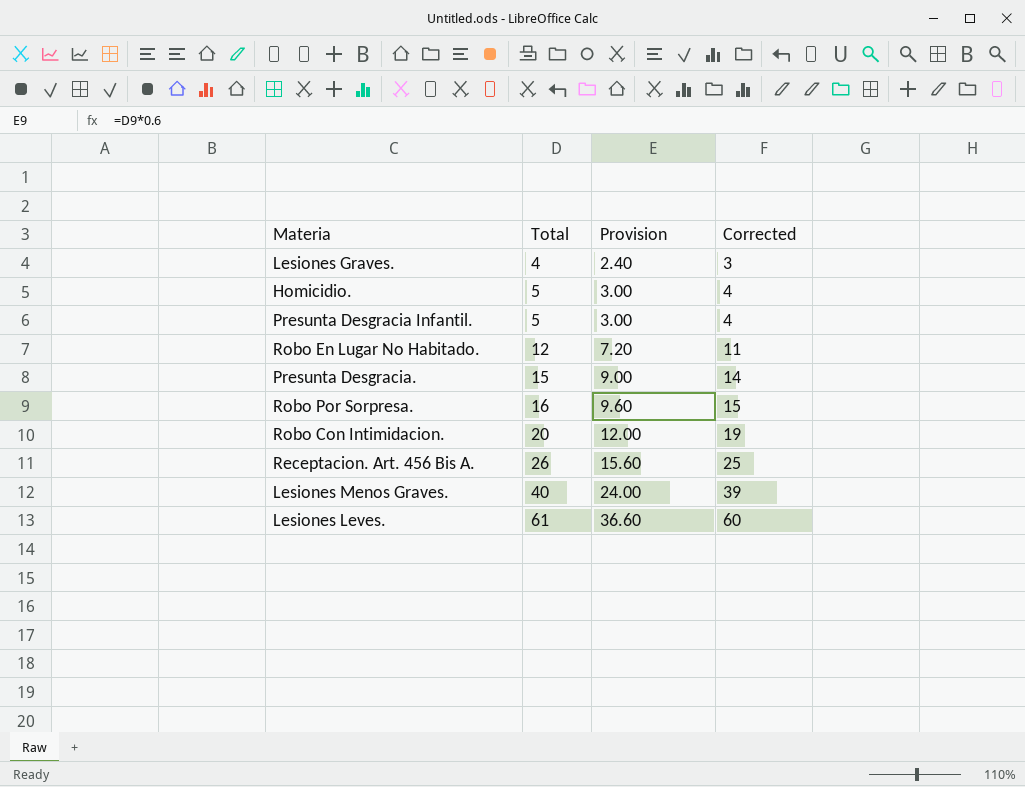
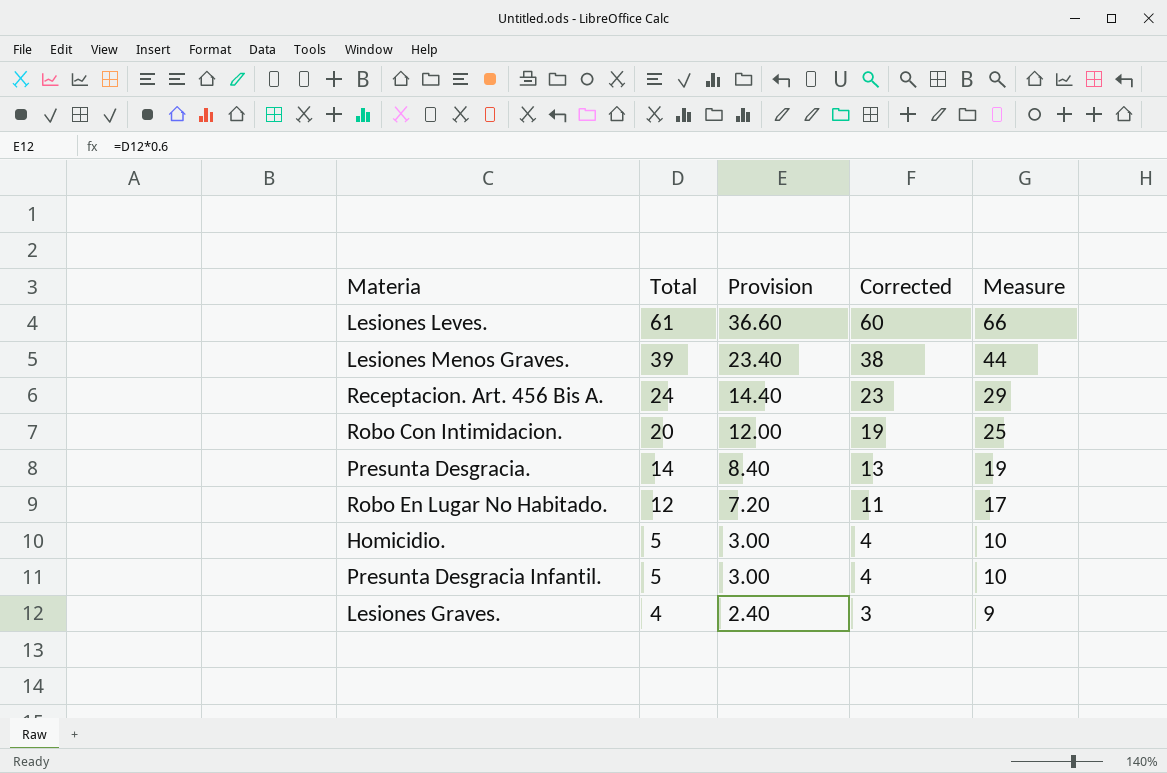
row order: Total ascending -> Total descending
column Measure | formula: none -> [Total] + 5
row Robo Por Sorpresa.: 16 | 9.60 | 15 -> none
Lesiones Menos Graves. | Total: 40 -> 39
Lesiones Menos Graves. | Provision: 24.00 -> 23.40
Lesiones Menos Graves. | Corrected: 39 -> 38
Receptacion. Art. 456 Bis A. | Total: 26 -> 24
Receptacion. Art. 456 Bis A. | Provision: 15.60 -> 14.40
Receptacion. Art. 456 Bis A. | Corrected: 25 -> 23
Presunta Desgracia. | Total: 15 -> 14
Presunta Desgracia. | Provision: 9.00 -> 8.40
Presunta Desgracia. | Corrected: 14 -> 13

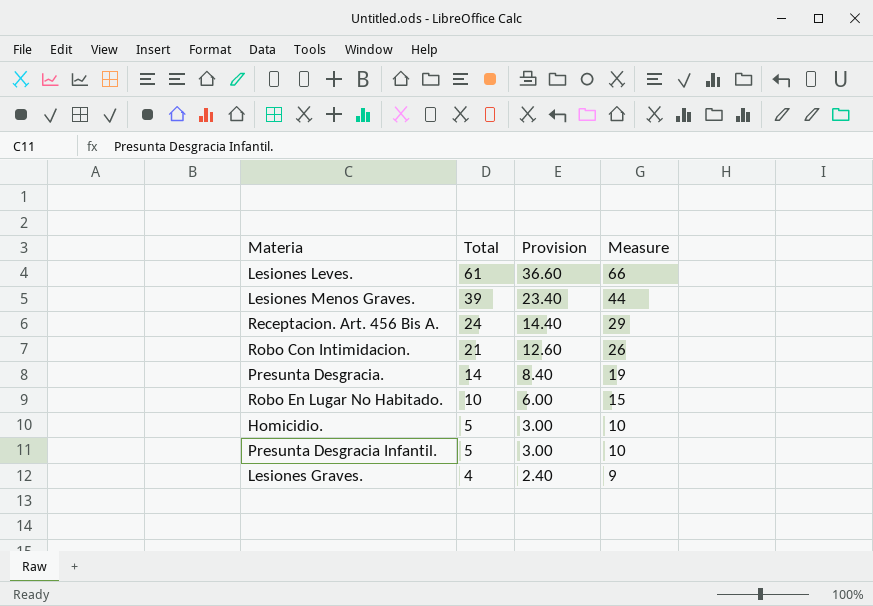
column Corrected | formula: [Total] - 1 -> none
Robo Con Intimidacion. | Total: 20 -> 21
Robo Con Intimidacion. | Provision: 12.00 -> 12.60
Robo Con Intimidacion. | Measure: 25 -> 26
Robo En Lugar No Habitado. | Total: 12 -> 10
Robo En Lugar No Habitado. | Provision: 7.20 -> 6.00
Robo En Lugar No Habitado. | Measure: 17 -> 15

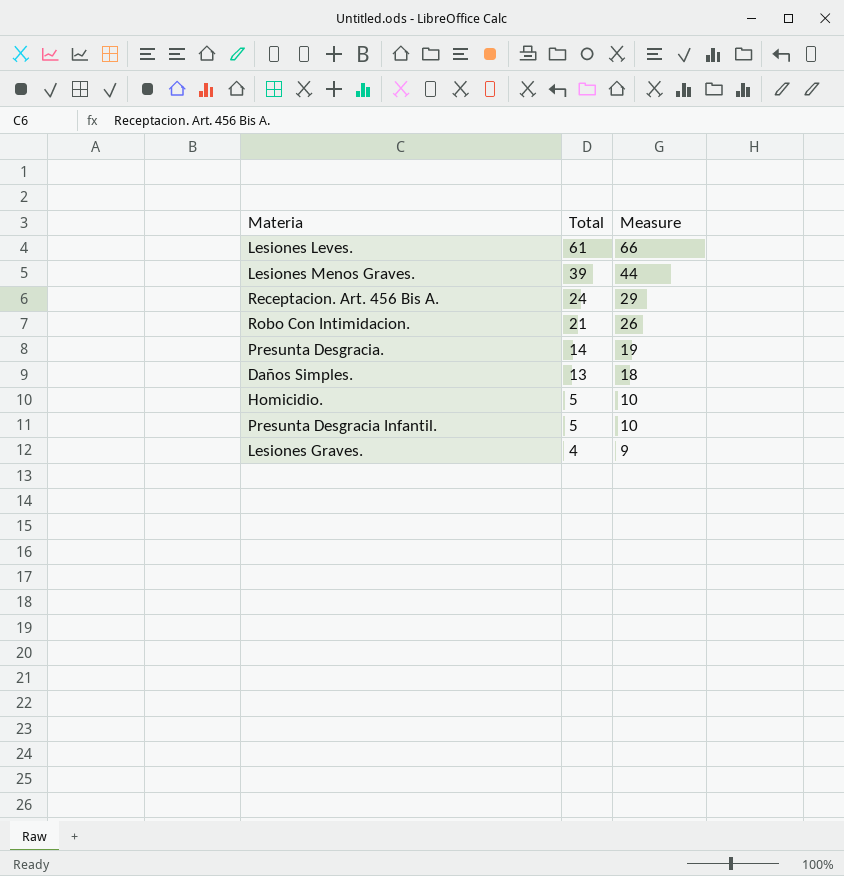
column Provision | formula: [Total] * 0.6 -> none
row Robo En Lugar No Habitado.: 10 | 6.00 | 15 -> none
row Daños Simples.: none -> 13 | 18

